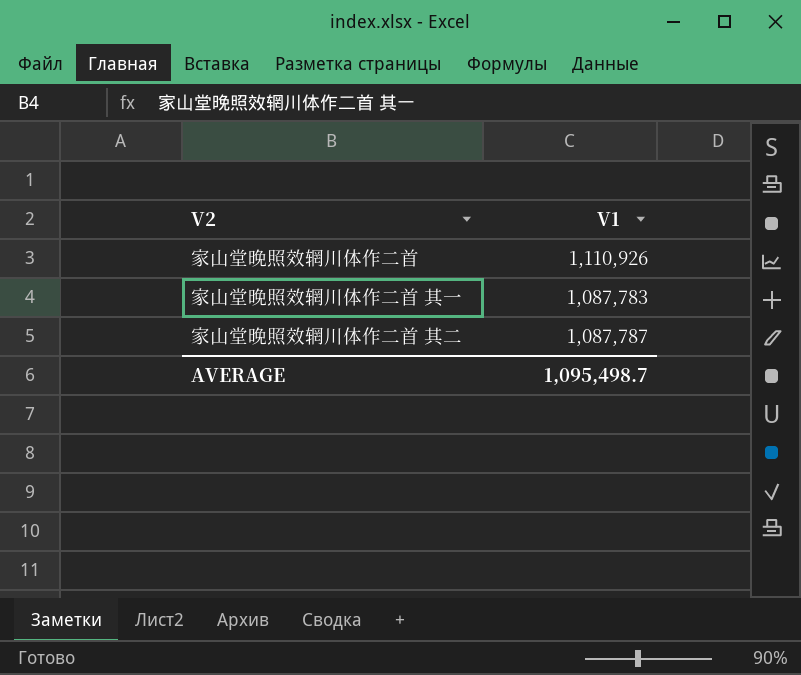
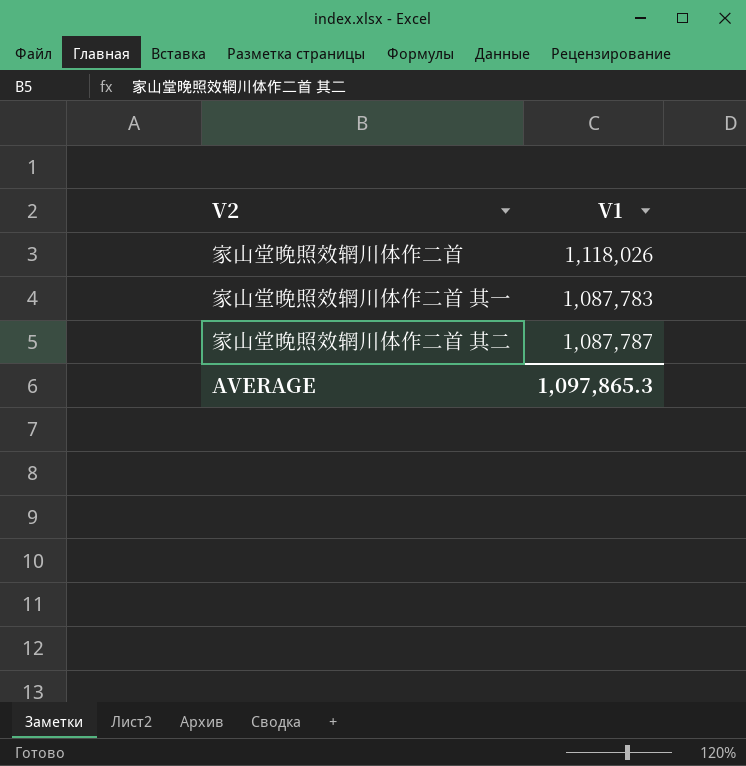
家山堂晚照效辋川体作二首 | V1: 1,110,926 -> 1,118,026
AVERAGE | V1: 1,095,498.7 -> 1,097,865.3

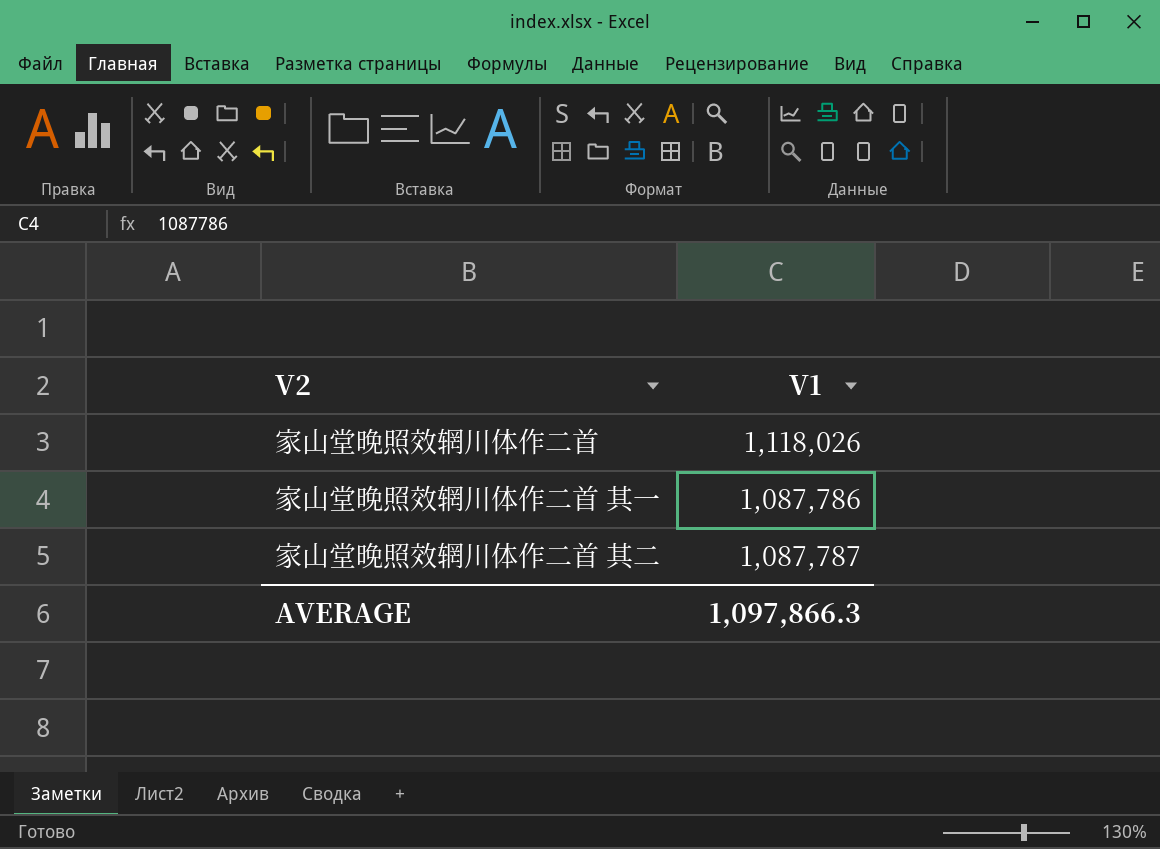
家山堂晚照效辋川体作二首 其一 | V1: 1,087,783 -> 1,087,786
AVERAGE | V1: 1,097,865.3 -> 1,097,866.3

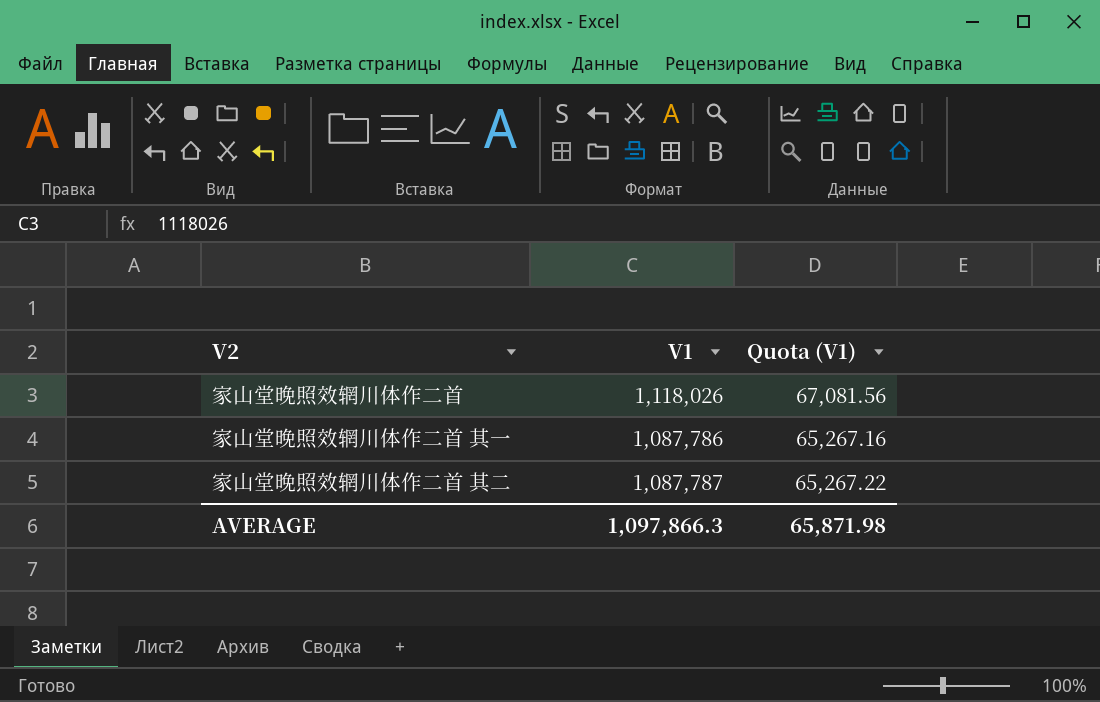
column Quota (V1) | formula: none -> [V1] * 0.06

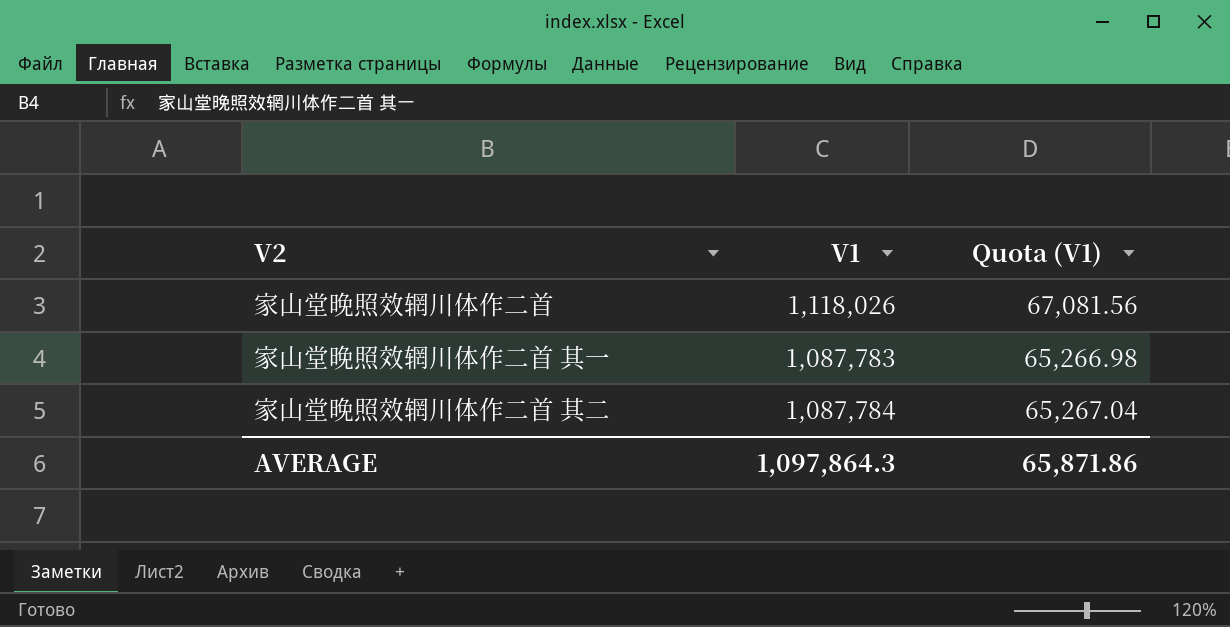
家山堂晚照效辋川体作二首 其一 | V1: 1,087,786 -> 1,087,783
家山堂晚照效辋川体作二首 其一 | Quota (V1): 65,267.16 -> 65,266.98
家山堂晚照效辋川体作二首 其二 | V1: 1,087,787 -> 1,087,784
家山堂晚照效辋川体作二首 其二 | Quota (V1): 65,267.22 -> 65,267.04
AVERAGE | V1: 1,097,866.3 -> 1,097,864.3
AVERAGE | Quota (V1): 65,871.98 -> 65,871.86

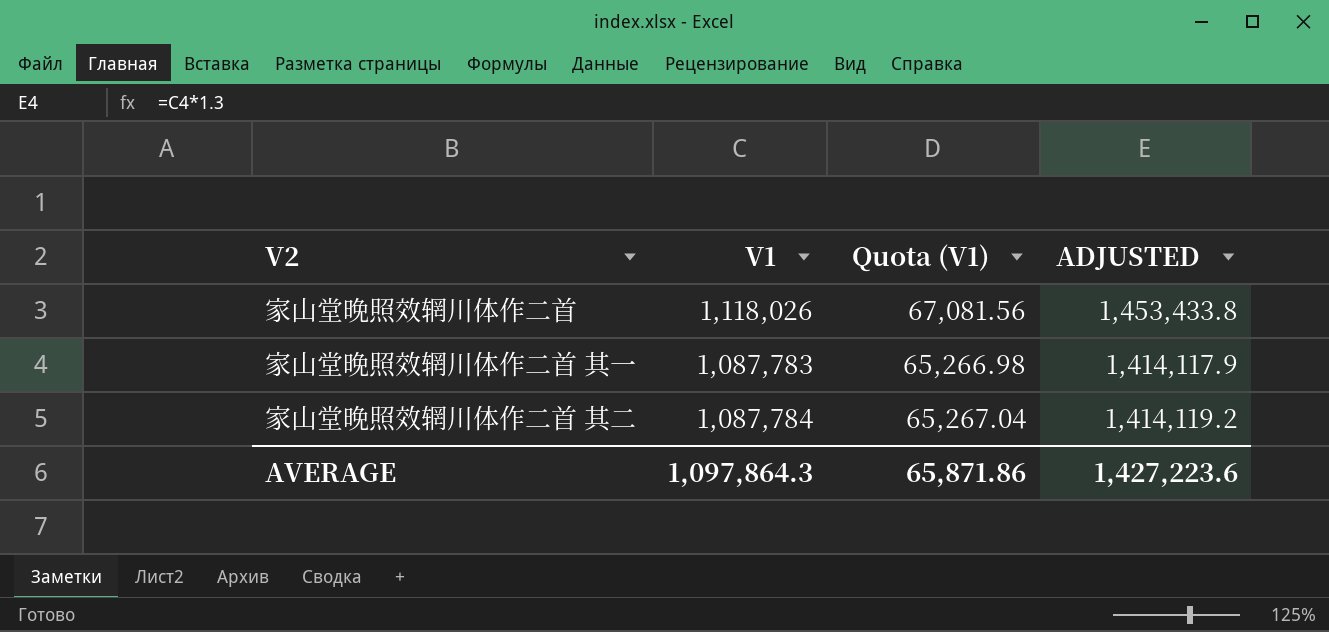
column ADJUSTED | formula: none -> [V1] * 1.3

